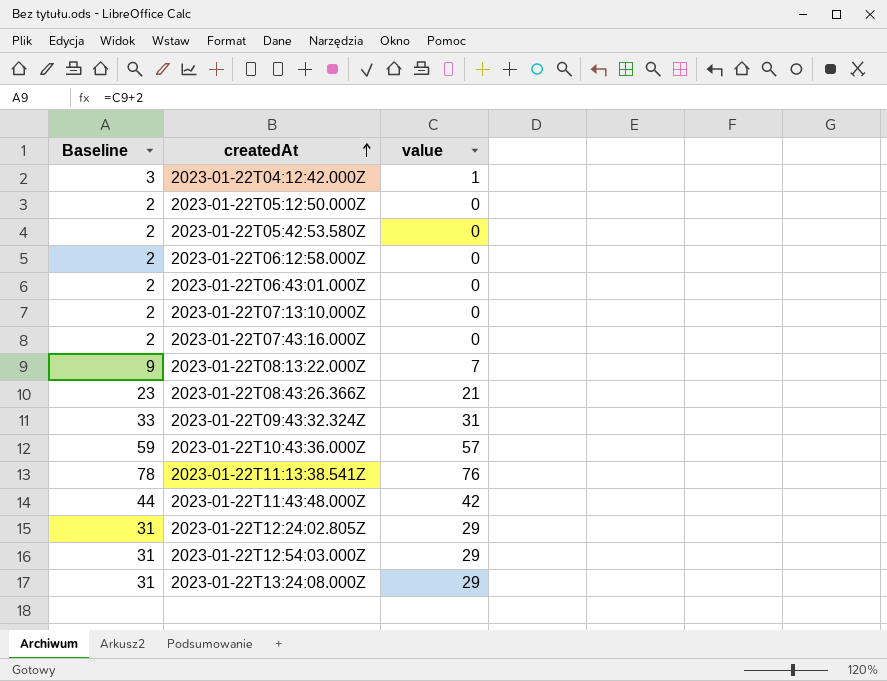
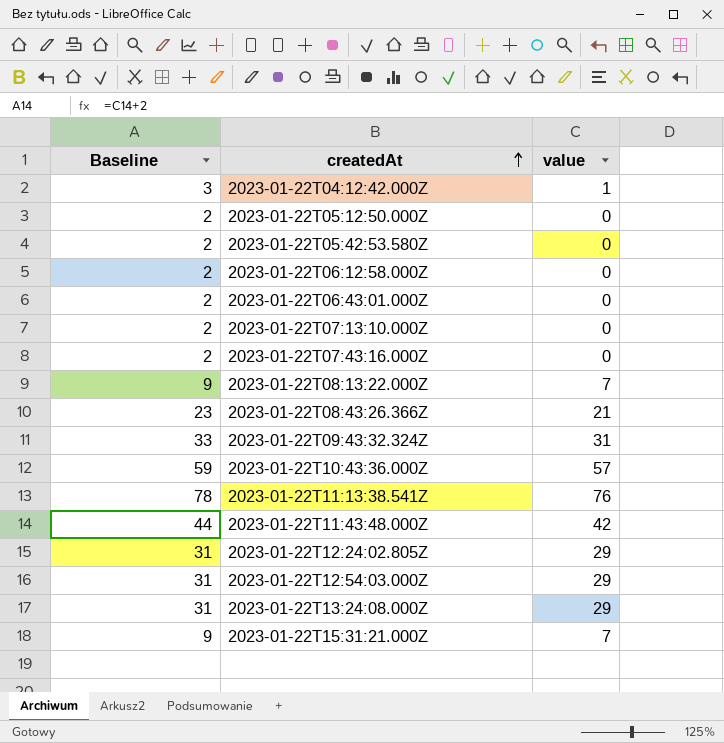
row 2023-01-22T15:31:21.000Z: none -> 9 | 7

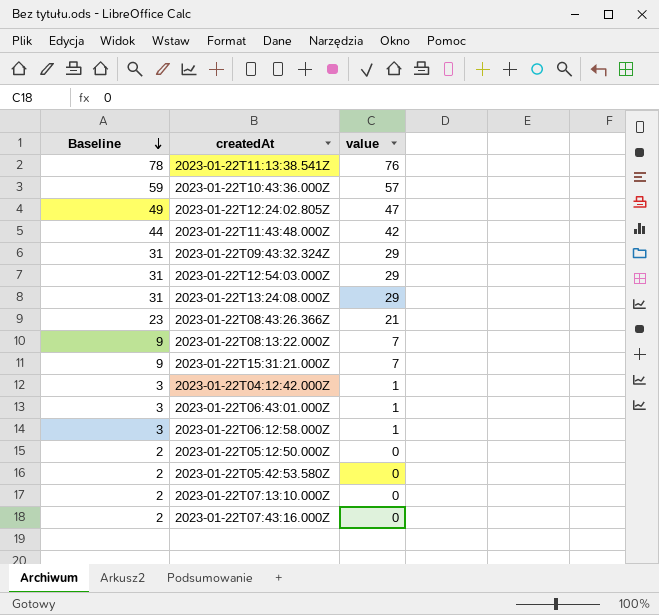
row order: createdAt ascending -> Baseline descending
2023-01-22T12:24:02.805Z | Baseline: 31 -> 49
2023-01-22T12:24:02.805Z | value: 29 -> 47
2023-01-22T09:43:32.324Z | Baseline: 33 -> 31
2023-01-22T09:43:32.324Z | value: 31 -> 29
2023-01-22T06:43:01.000Z | Baseline: 2 -> 3
2023-01-22T06:43:01.000Z | value: 0 -> 1
2023-01-22T06:12:58.000Z | Baseline: 2 -> 3
2023-01-22T06:12:58.000Z | value: 0 -> 1

